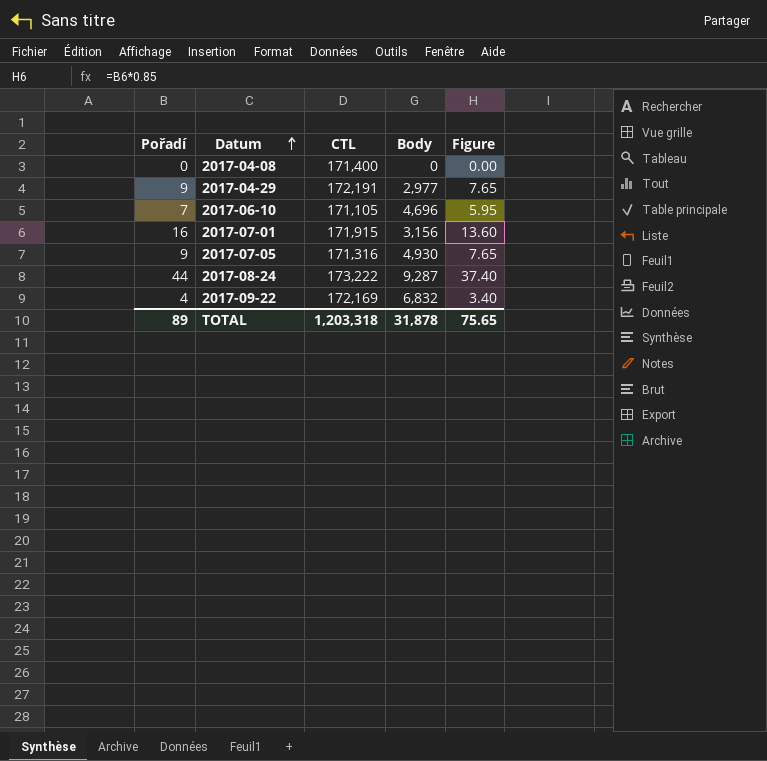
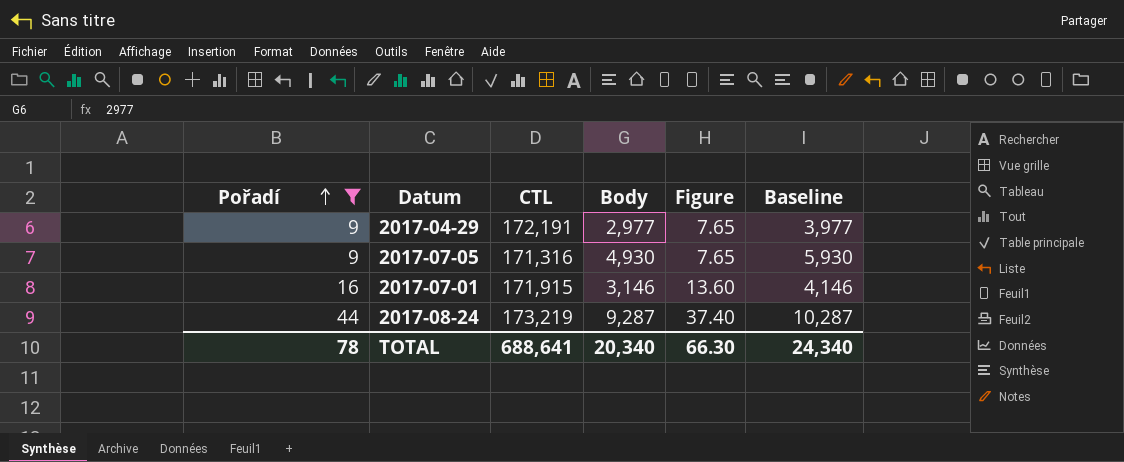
filter: none -> Pořadí >= 9
row order: Datum ascending -> Pořadí ascending
column Baseline | formula: none -> [Body] + 1000
2017-07-01 | Body: 3,156 -> 3,146
2017-08-24 | CTL: 173,222 -> 173,219
TOTAL | Pořadí: 89 -> 78
TOTAL | CTL: 1,203,318 -> 688,641
TOTAL | Body: 31,878 -> 20,340
TOTAL | Figure: 75.65 -> 66.30

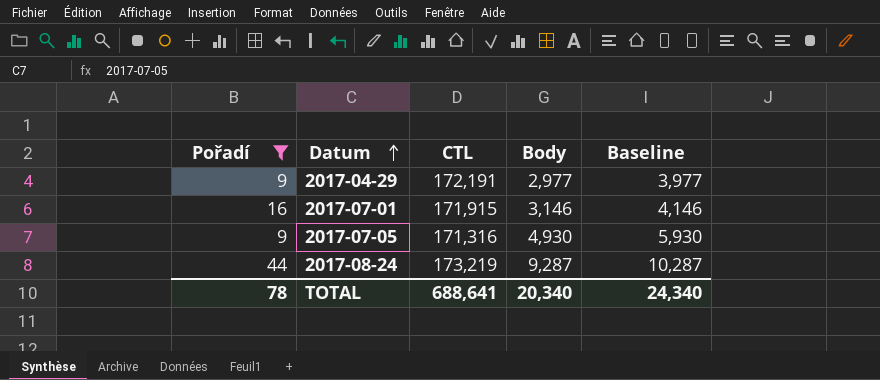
row order: Pořadí ascending -> Datum ascending
column Figure | formula: [Pořadí] * 0.85 -> none

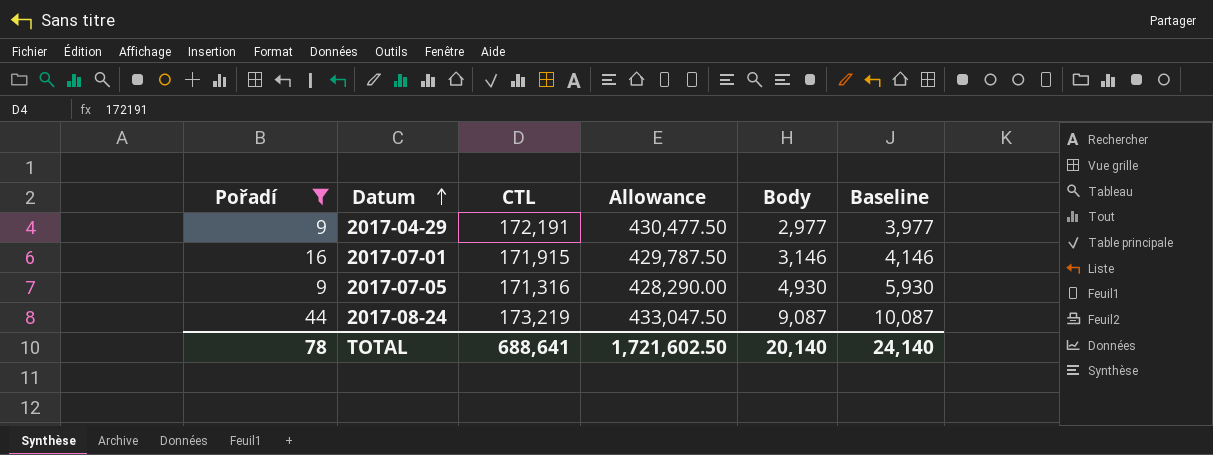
column Allowance | formula: none -> [CTL] * 2.5
2017-08-24 | Body: 9,287 -> 9,087
2017-08-24 | Baseline: 10,287 -> 10,087
TOTAL | Body: 20,340 -> 20,140
TOTAL | Baseline: 24,340 -> 24,140

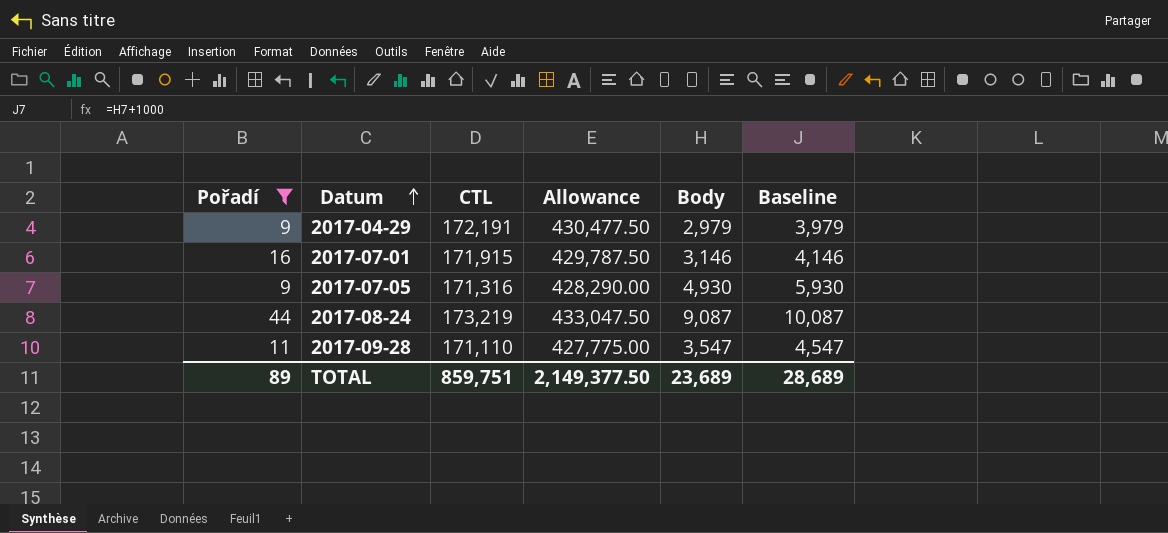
2017-04-29 | Body: 2,977 -> 2,979
2017-04-29 | Baseline: 3,977 -> 3,979
row 2017-09-28: none -> 11 | 171,110 | 427,775.00 | 3,547 | 4,547
TOTAL | Pořadí: 78 -> 89
TOTAL | CTL: 688,641 -> 859,751
TOTAL | Allowance: 1,721,602.50 -> 2,149,377.50
TOTAL | Body: 20,140 -> 23,689
TOTAL | Baseline: 24,140 -> 28,689

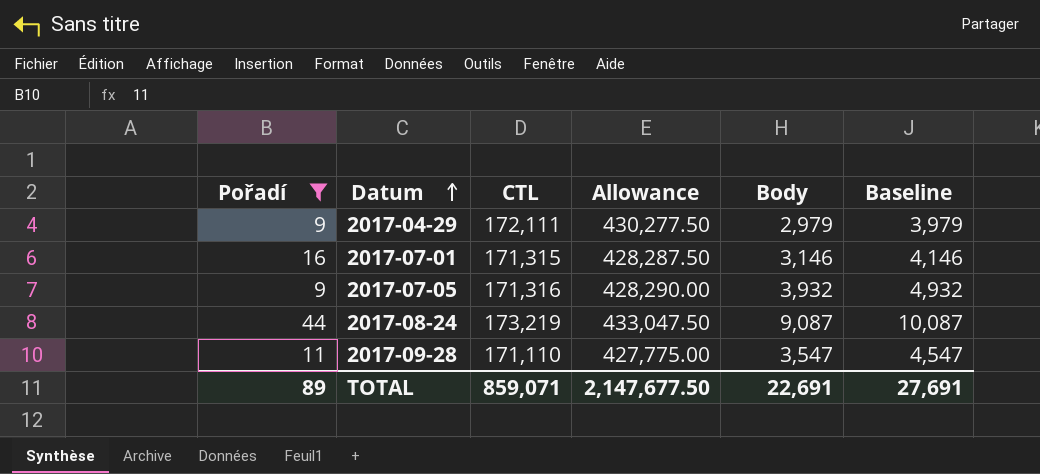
2017-04-29 | CTL: 172,191 -> 172,111
2017-04-29 | Allowance: 430,477.50 -> 430,277.50
2017-07-01 | CTL: 171,915 -> 171,315
2017-07-01 | Allowance: 429,787.50 -> 428,287.50
2017-07-05 | Body: 4,930 -> 3,932
2017-07-05 | Baseline: 5,930 -> 4,932
TOTAL | CTL: 859,751 -> 859,071
TOTAL | Allowance: 2,149,377.50 -> 2,147,677.50
TOTAL | Body: 23,689 -> 22,691
TOTAL | Baseline: 28,689 -> 27,691

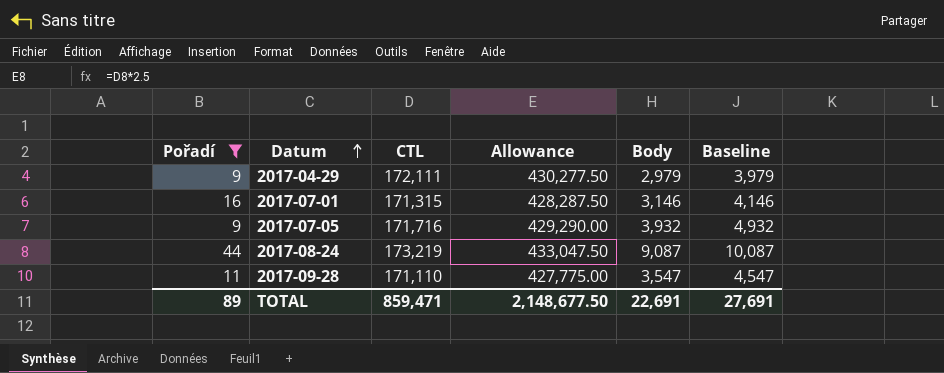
2017-07-05 | CTL: 171,316 -> 171,716
2017-07-05 | Allowance: 428,290.00 -> 429,290.00
TOTAL | CTL: 859,071 -> 859,471
TOTAL | Allowance: 2,147,677.50 -> 2,148,677.50

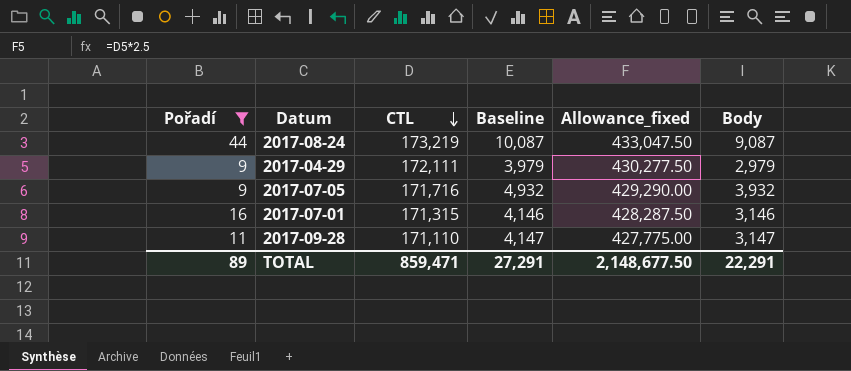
row order: Datum ascending -> CTL descending
column Baseline | position: 6 -> 4
column name: Allowance -> Allowance_fixed
2017-09-28 | Baseline: 4,547 -> 4,147
2017-09-28 | Body: 3,547 -> 3,147
TOTAL | Baseline: 27,691 -> 27,291
TOTAL | Body: 22,691 -> 22,291

